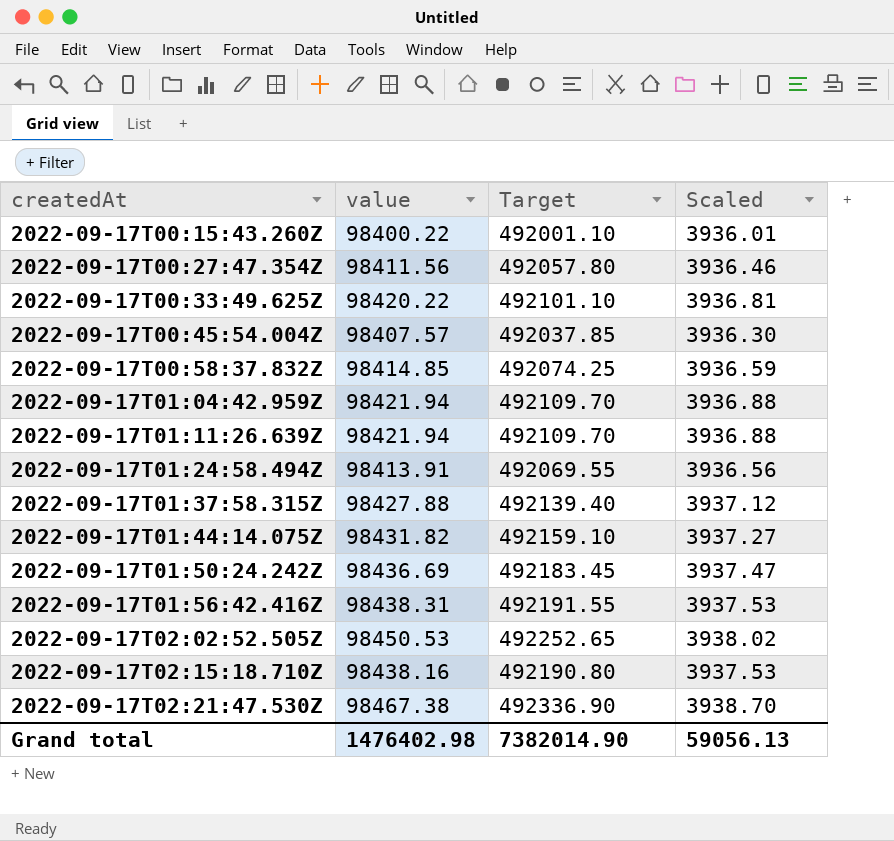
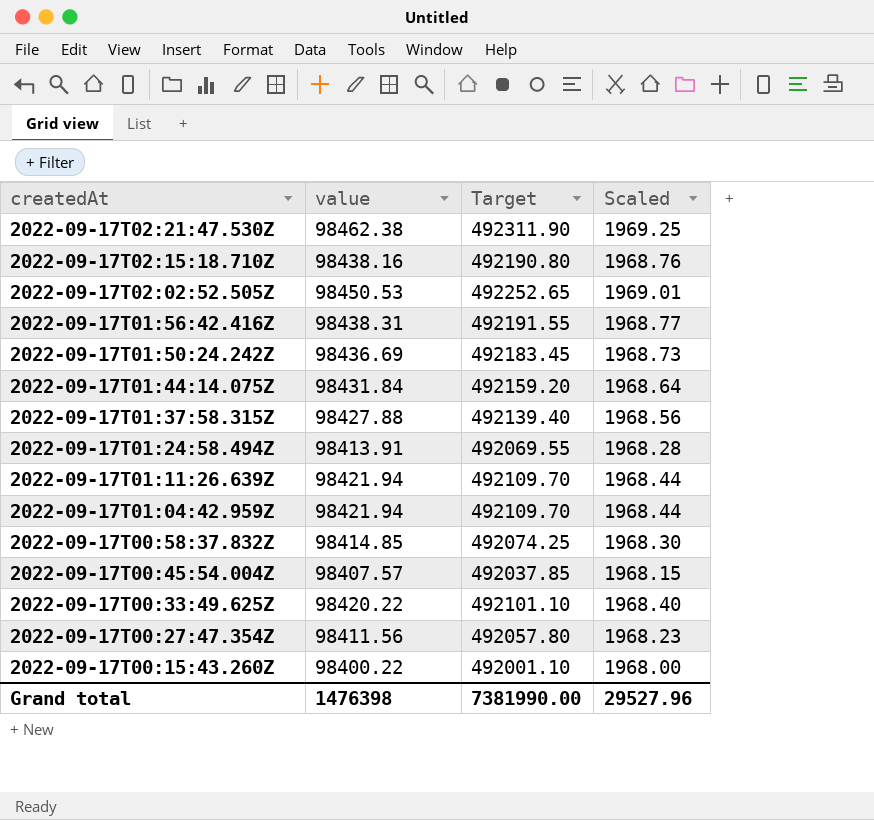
row order: createdAt ascending -> createdAt descending
column Scaled | formula: [value] * 0.04 -> [value] * 0.02
2022-09-17T02:21:47.530Z | value: 98467.38 -> 98462.38
2022-09-17T02:21:47.530Z | Target: 492336.90 -> 492311.90
2022-09-17T01:44:14.075Z | value: 98431.82 -> 98431.84
2022-09-17T01:44:14.075Z | Target: 492159.10 -> 492159.20
Grand total | value: 1476402.98 -> 1476398
Grand total | Target: 7382014.90 -> 7381990.00
Grand total | Scaled: 59056.13 -> 29527.96

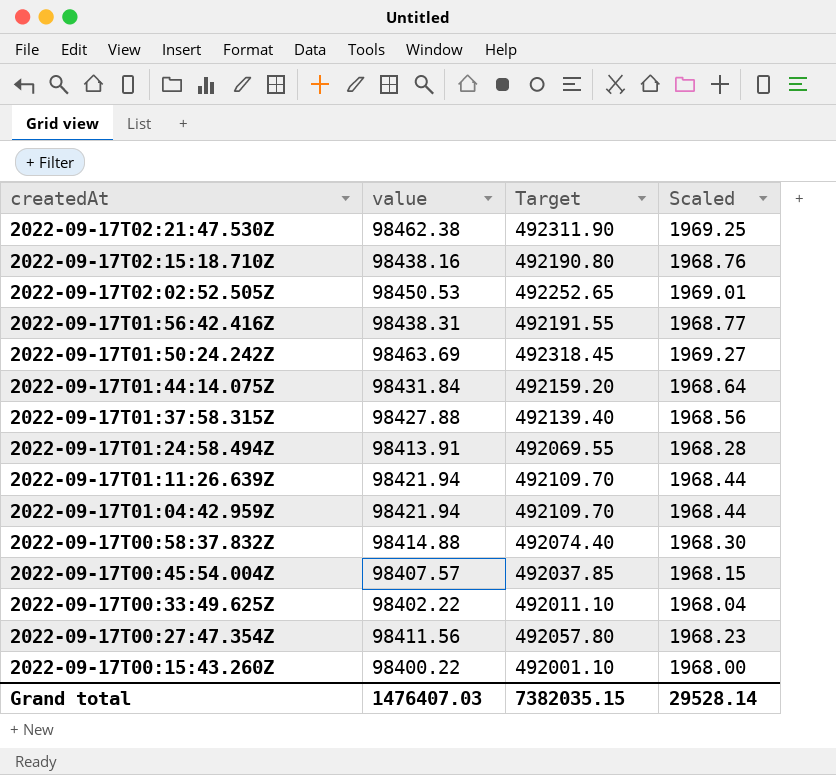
2022-09-17T01:50:24.242Z | value: 98436.69 -> 98463.69
2022-09-17T01:50:24.242Z | Target: 492183.45 -> 492318.45
2022-09-17T01:50:24.242Z | Scaled: 1968.73 -> 1969.27
2022-09-17T00:58:37.832Z | value: 98414.85 -> 98414.88
2022-09-17T00:58:37.832Z | Target: 492074.25 -> 492074.40
2022-09-17T00:33:49.625Z | value: 98420.22 -> 98402.22
2022-09-17T00:33:49.625Z | Target: 492101.10 -> 492011.10
2022-09-17T00:33:49.625Z | Scaled: 1968.40 -> 1968.04
Grand total | value: 1476398 -> 1476407.03
Grand total | Target: 7381990.00 -> 7382035.15
Grand total | Scaled: 29527.96 -> 29528.14

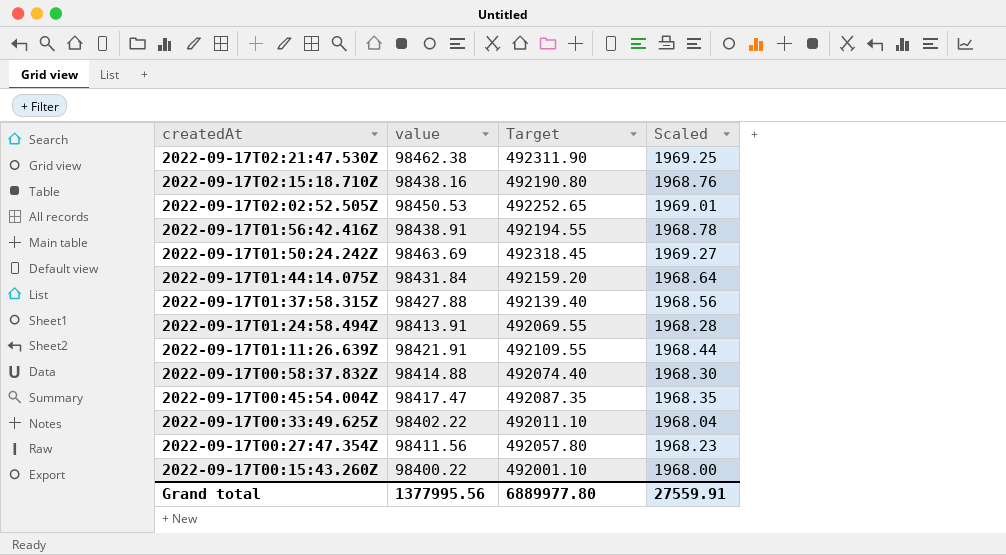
row 2022-09-17T01:04:42.959Z: 98421.94 | 492109.70 | 1968.44 -> none
2022-09-17T01:56:42.416Z | value: 98438.31 -> 98438.91
2022-09-17T01:56:42.416Z | Target: 492191.55 -> 492194.55
2022-09-17T01:56:42.416Z | Scaled: 1968.77 -> 1968.78
2022-09-17T01:11:26.639Z | value: 98421.94 -> 98421.91
2022-09-17T01:11:26.639Z | Target: 492109.70 -> 492109.55
2022-09-17T00:45:54.004Z | value: 98407.57 -> 98417.47
2022-09-17T00:45:54.004Z | Target: 492037.85 -> 492087.35
2022-09-17T00:45:54.004Z | Scaled: 1968.15 -> 1968.35
Grand total | value: 1476407.03 -> 1377995.56
Grand total | Target: 7382035.15 -> 6889977.80
Grand total | Scaled: 29528.14 -> 27559.91

